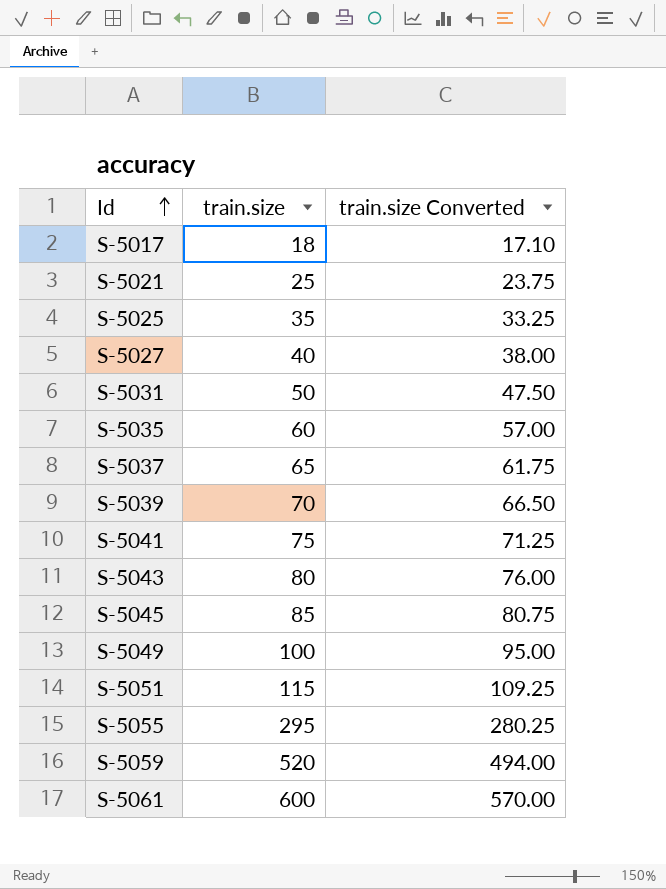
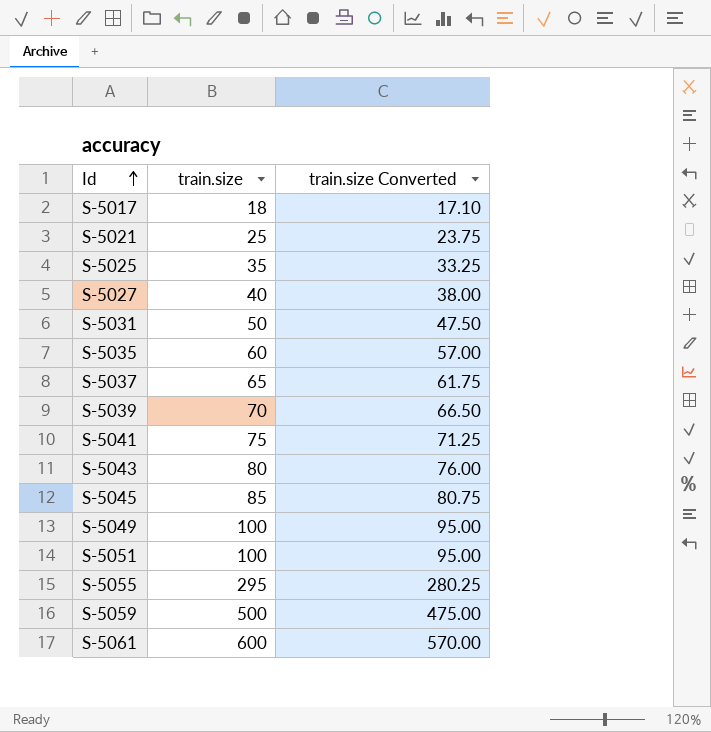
S-5051 | train.size: 115 -> 100
S-5051 | train.size Converted: 109.25 -> 95.00
S-5059 | train.size: 520 -> 500
S-5059 | train.size Converted: 494.00 -> 475.00

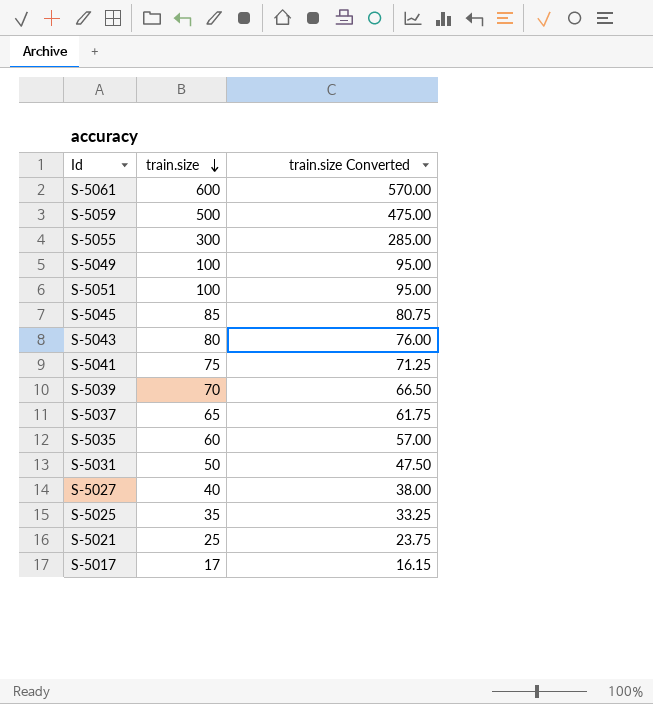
row order: Id ascending -> train.size descending
S-5055 | train.size: 295 -> 300
S-5055 | train.size Converted: 280.25 -> 285.00
S-5017 | train.size: 18 -> 17
S-5017 | train.size Converted: 17.10 -> 16.15

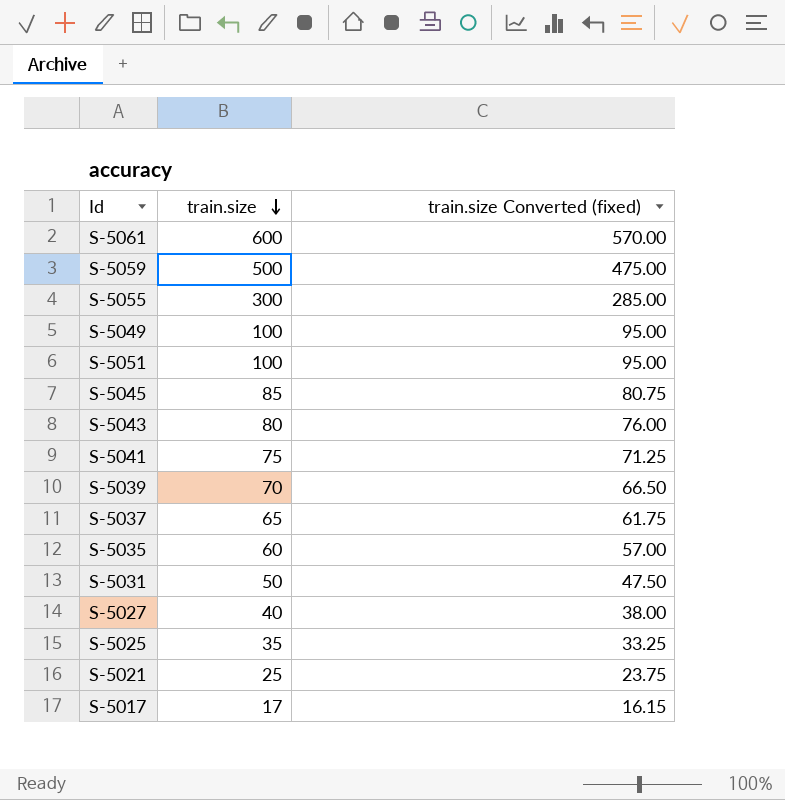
column name: train.size Converted -> train.size Converted (fixed)

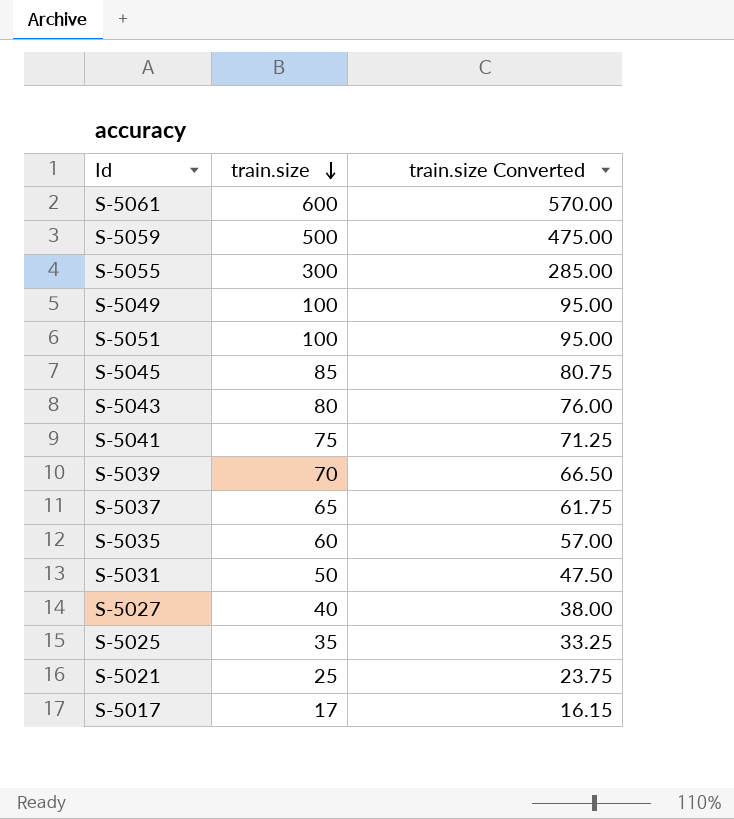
column name: train.size Converted (fixed) -> train.size Converted

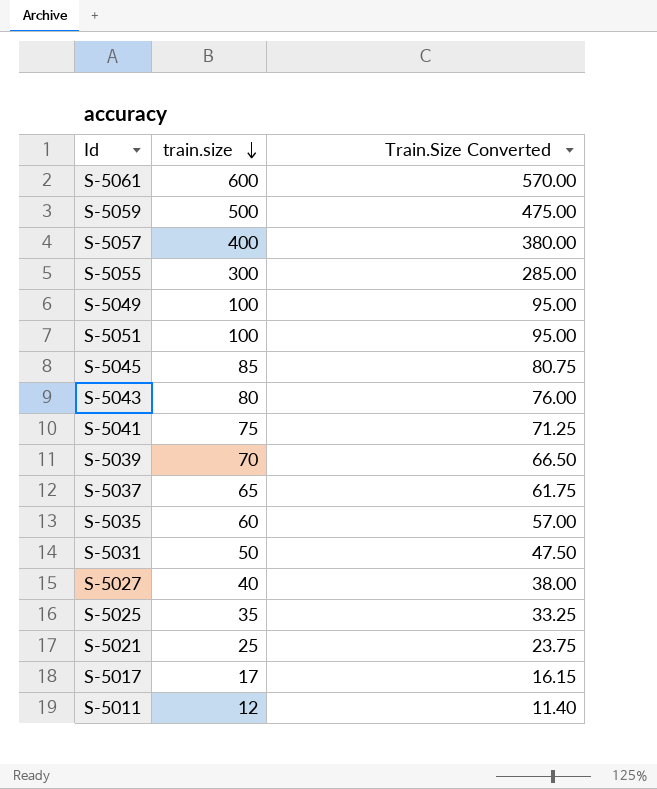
column name: train.size Converted -> Train.Size Converted
row S-5057: none -> 400 | 380.00
row S-5011: none -> 12 | 11.40

